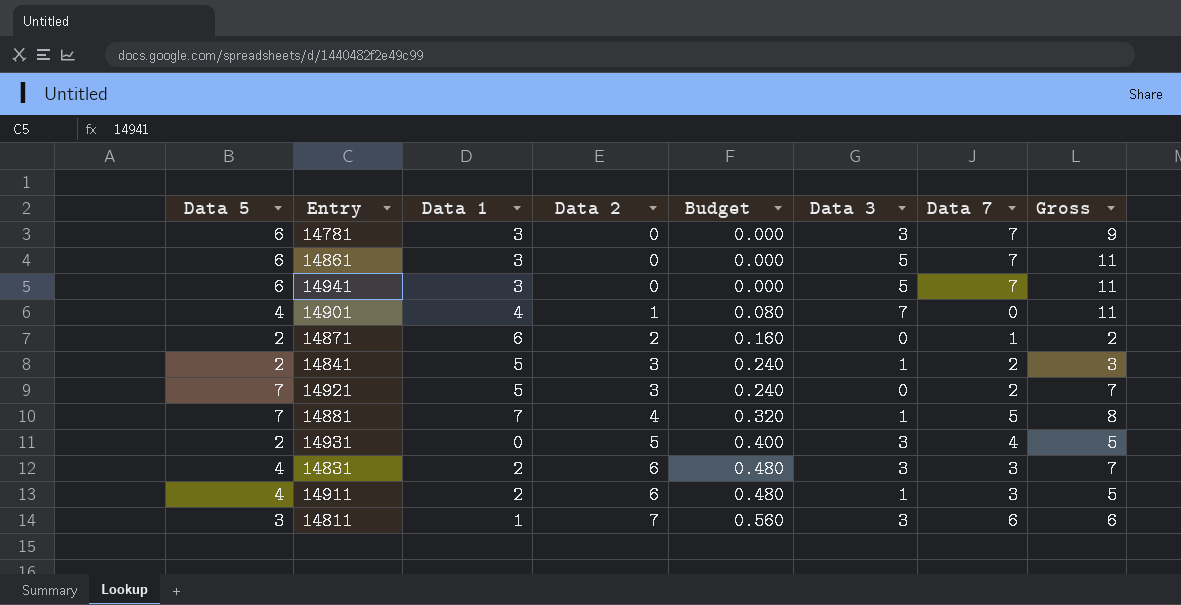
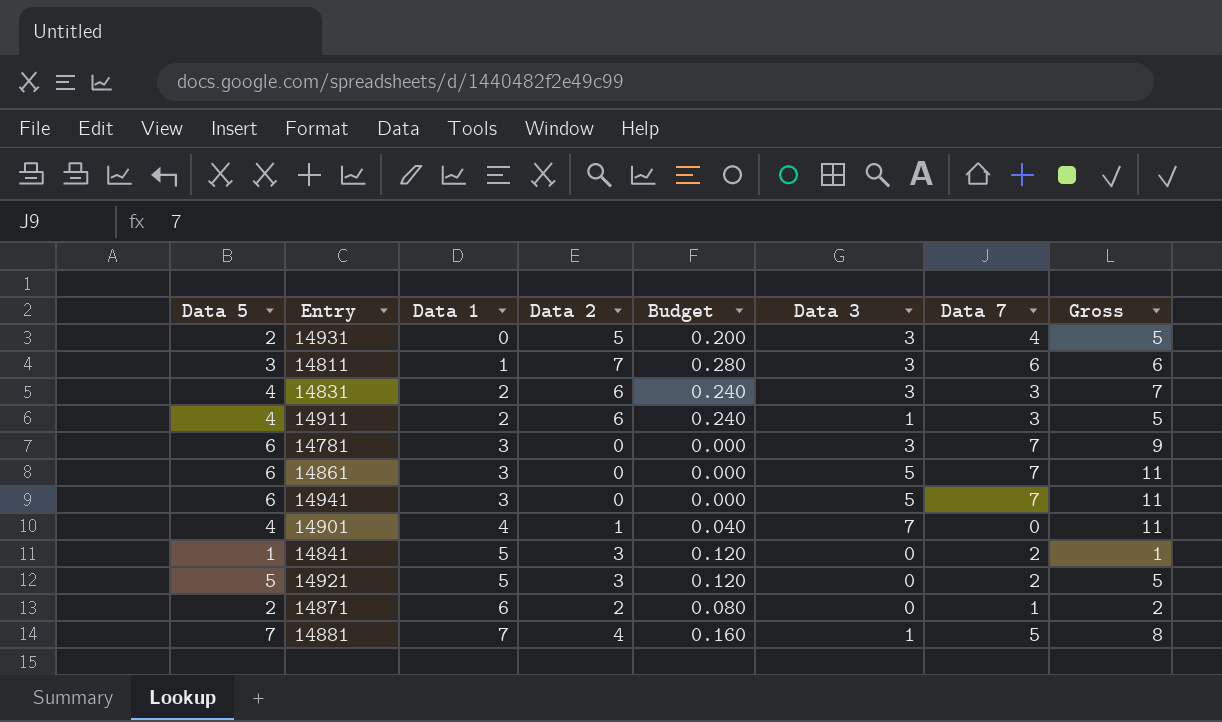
row order: Data 2 ascending -> Data 1 ascending
column Budget | formula: [Data 2] * 0.08 -> [Data 2] * 0.04
14841 | Data 5: 2 -> 1
14841 | Data 3: 1 -> 0
14841 | Gross: 3 -> 1
14921 | Data 5: 7 -> 5
14921 | Gross: 7 -> 5

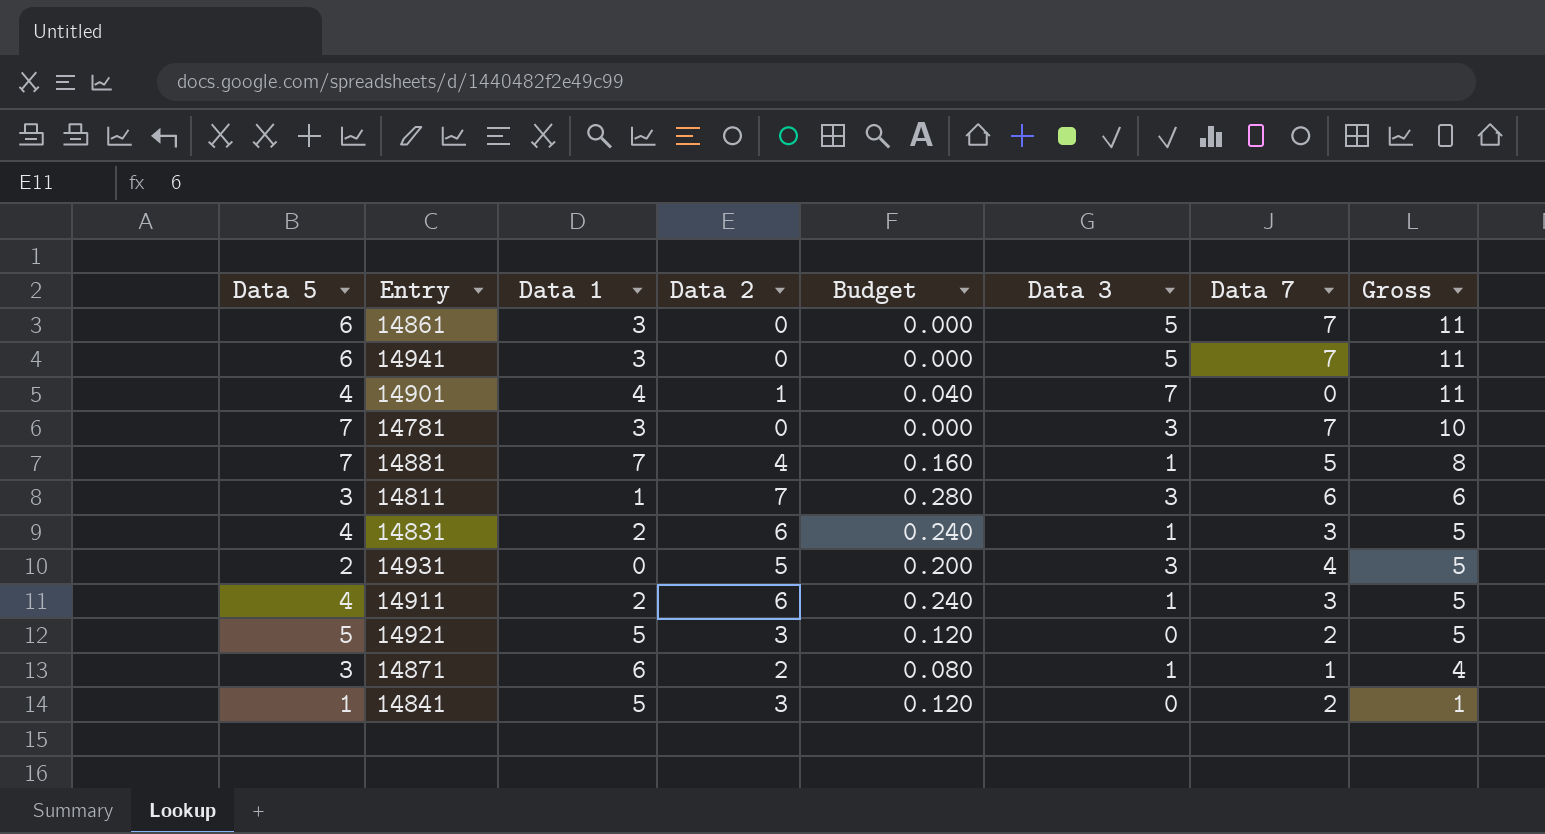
row order: Data 1 ascending -> Gross descending
14781 | Data 5: 6 -> 7
14781 | Gross: 9 -> 10
14831 | Data 3: 3 -> 1
14831 | Gross: 7 -> 5
14871 | Data 5: 2 -> 3
14871 | Data 3: 0 -> 1
14871 | Gross: 2 -> 4

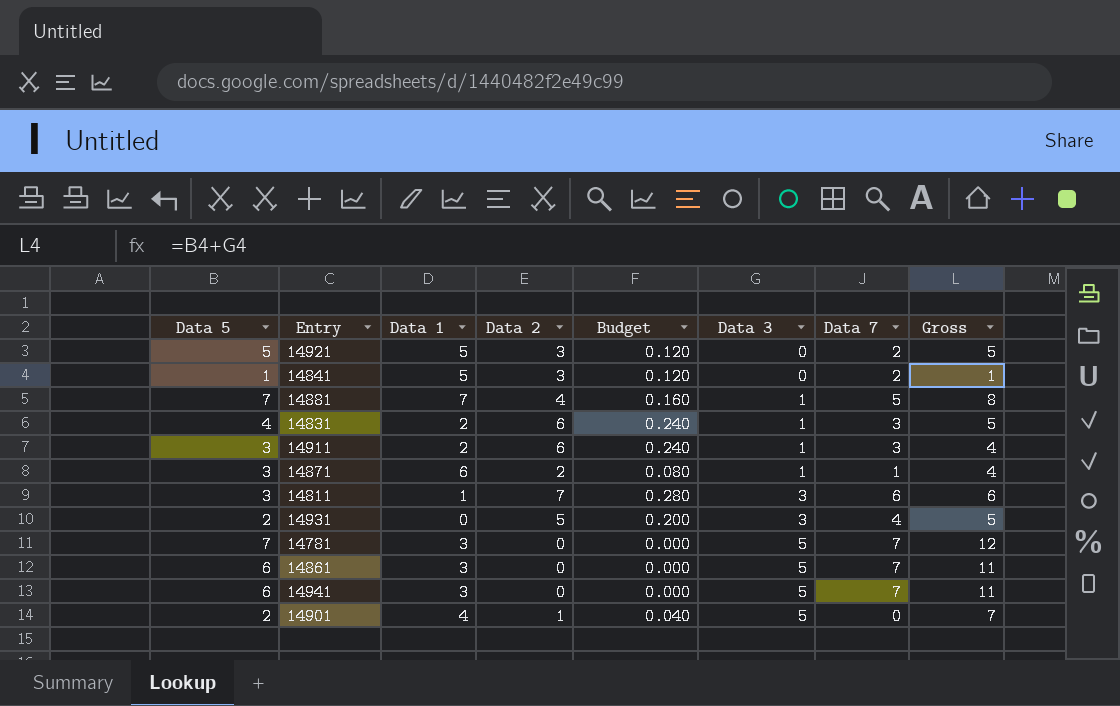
row order: Gross descending -> Data 3 ascending
14911 | Data 5: 4 -> 3
14911 | Gross: 5 -> 4
14781 | Data 3: 3 -> 5
14781 | Gross: 10 -> 12
14901 | Data 5: 4 -> 2
14901 | Data 3: 7 -> 5
14901 | Gross: 11 -> 7

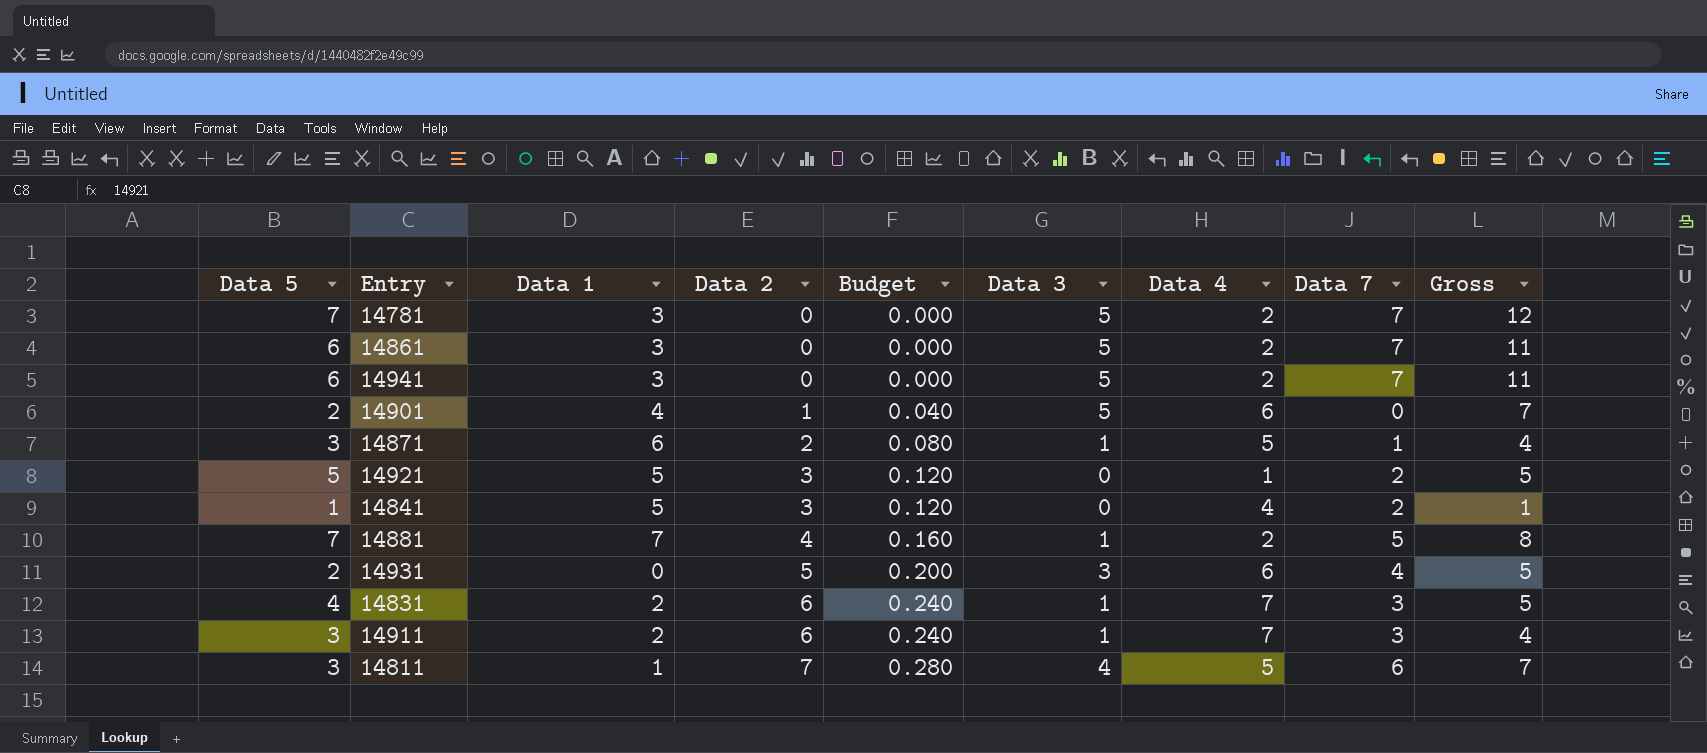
row order: Data 3 ascending -> Data 2 ascending
column Data 4 | position: none -> 7
14811 | Data 3: 3 -> 4
14811 | Gross: 6 -> 7

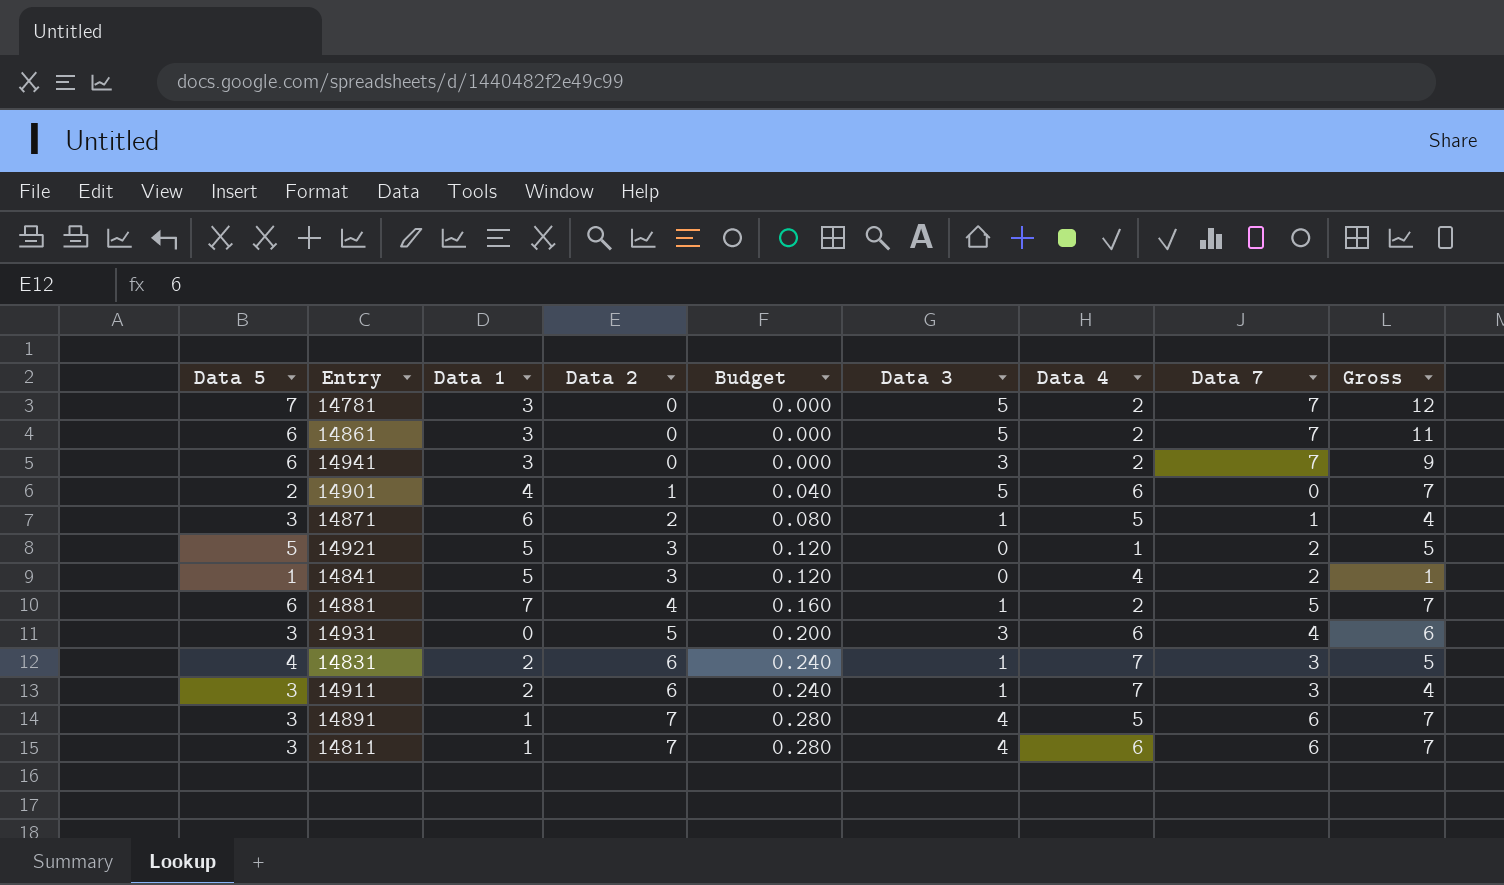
14941 | Data 3: 5 -> 3
14941 | Gross: 11 -> 9
14881 | Data 5: 7 -> 6
14881 | Gross: 8 -> 7
14931 | Data 5: 2 -> 3
14931 | Gross: 5 -> 6
row 14891: none -> 3 | 1 | 7 | 0.280 | 4 | 5 | 6 | 7
14811 | Data 4: 5 -> 6

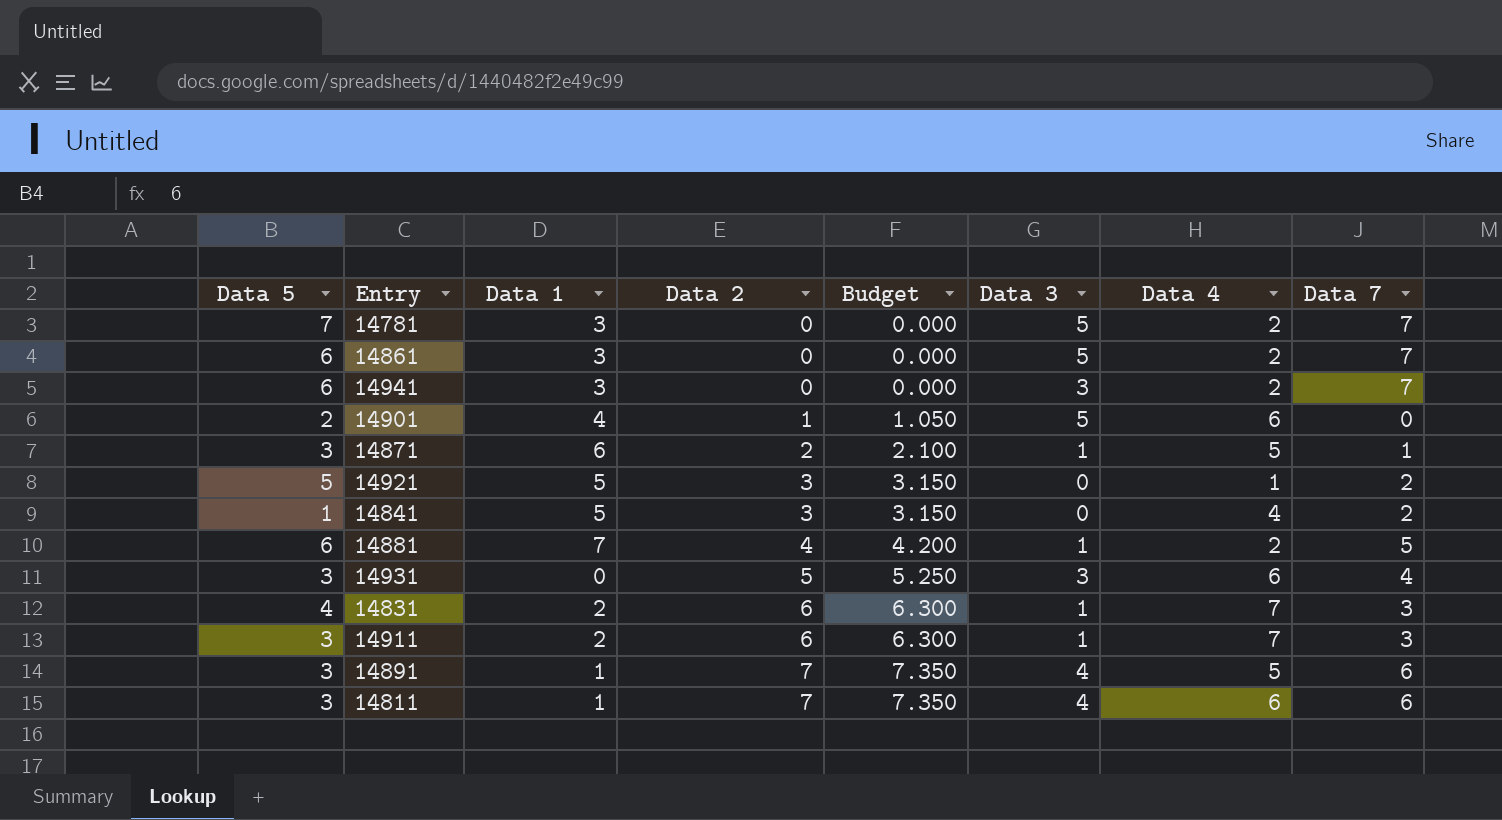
column Gross | formula: [Data 5] + [Data 3] -> none
column Budget | formula: [Data 2] * 0.04 -> [Data 2] * 1.05

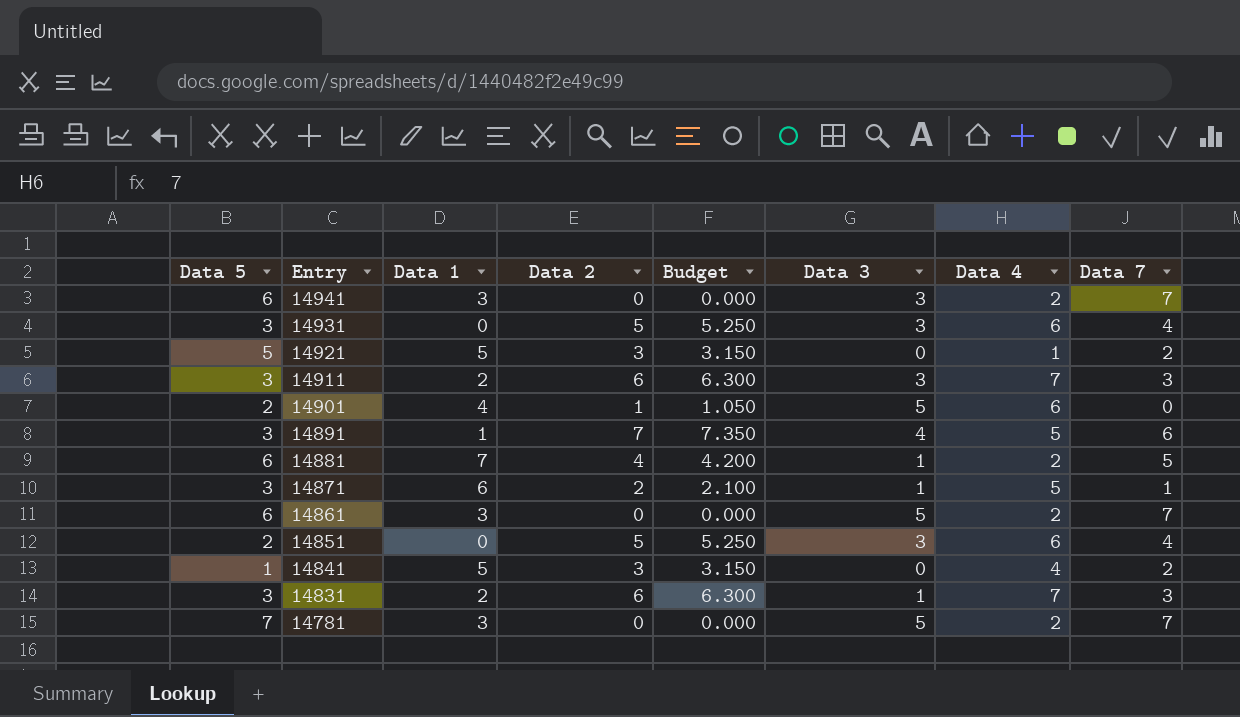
row order: Data 2 ascending -> Entry descending
row 14811: 3 | 1 | 7 | 7.350 | 4 | 6 | 6 -> none
14911 | Data 3: 1 -> 3
row 14851: none -> 2 | 0 | 5 | 5.250 | 3 | 6 | 4
14831 | Data 5: 4 -> 3

